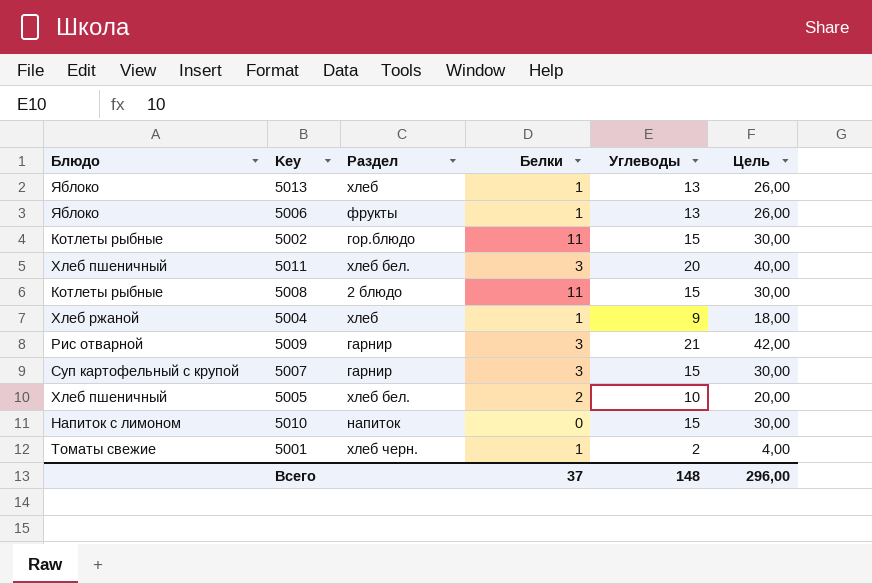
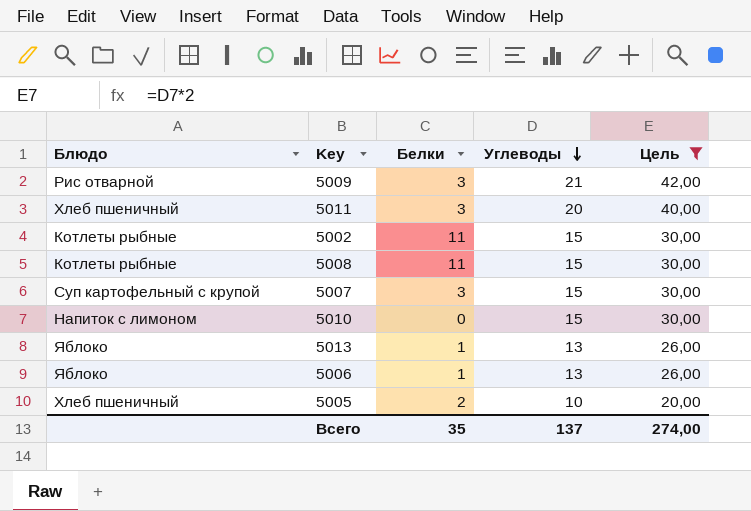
filter: none -> Цель >= 20,00
row order: none -> Углеводы descending
column Раздел | position: 3 -> none
Всего | Белки: 37 -> 35
Всего | Углеводы: 148 -> 137
Всего | Цель: 296,00 -> 274,00

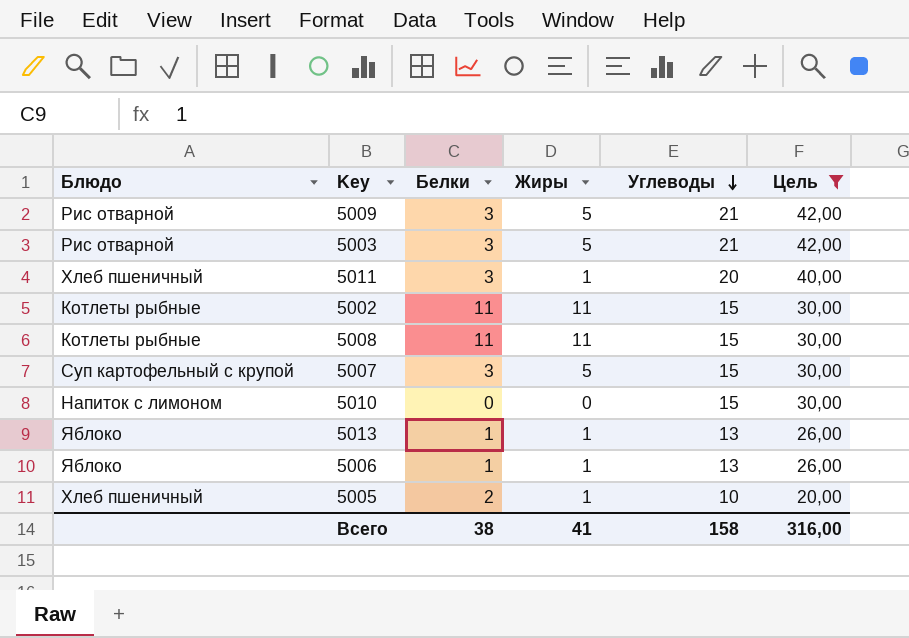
column Жиры | position: none -> 4
row 5003: none -> Рис отварной | 3 | 5 | 21 | 42,00
Всего | Белки: 35 -> 38
Всего | Углеводы: 137 -> 158
Всего | Цель: 274,00 -> 316,00

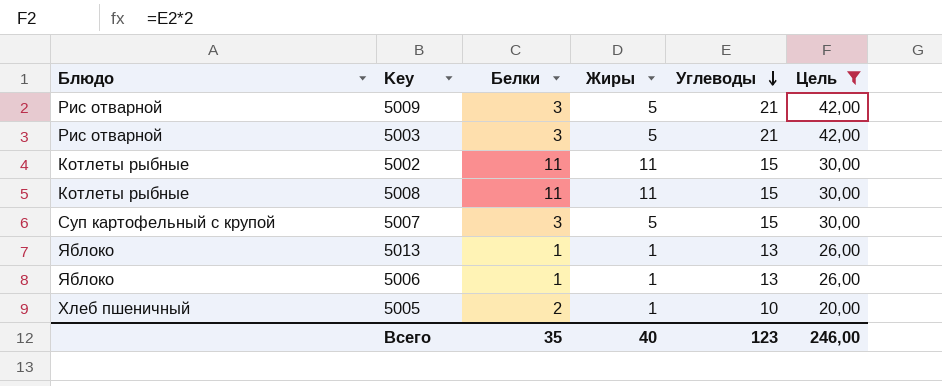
row 5011: Хлеб пшеничный | 3 | 1 | 20 | 40,00 -> none
row 5010: Напиток с лимоном | 0 | 0 | 15 | 30,00 -> none
Всего | Белки: 38 -> 35
Всего | Жиры: 41 -> 40
Всего | Углеводы: 158 -> 123
Всего | Цель: 316,00 -> 246,00

